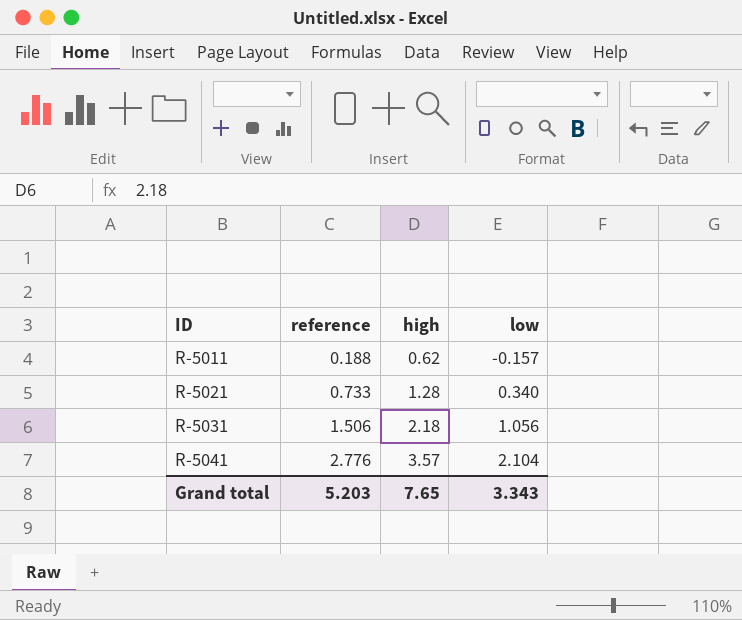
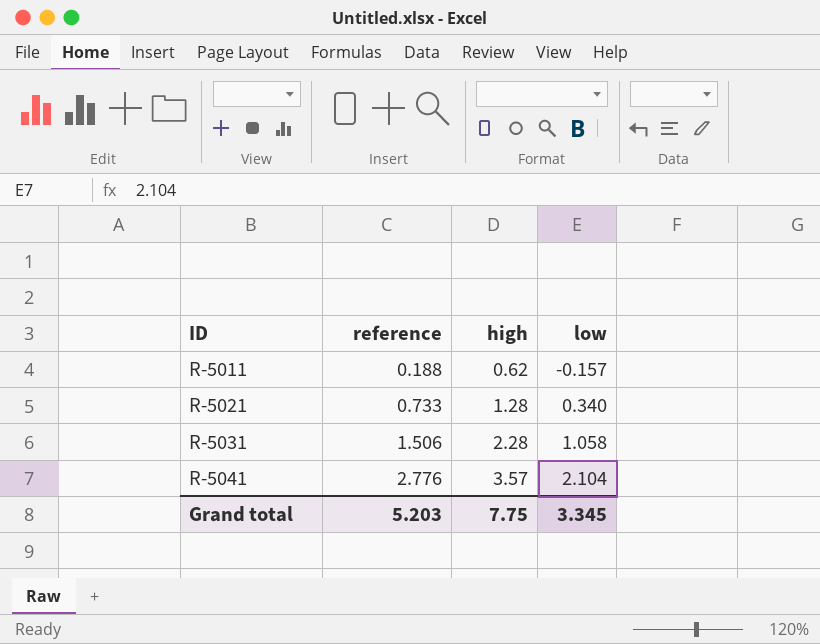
R-5031 | high: 2.18 -> 2.28
R-5031 | low: 1.056 -> 1.058
Grand total | high: 7.65 -> 7.75
Grand total | low: 3.343 -> 3.345

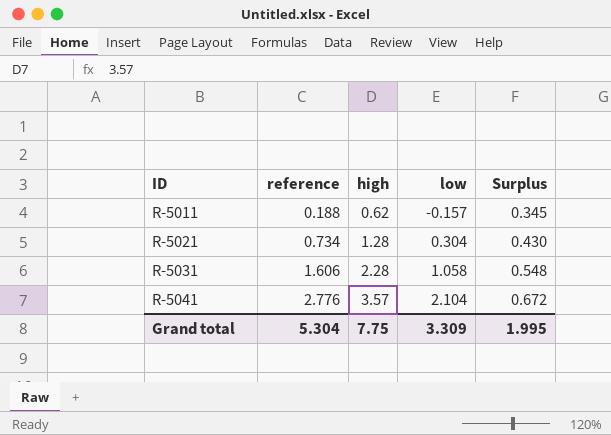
column Surplus | formula: none -> [reference] - [low]
R-5021 | reference: 0.733 -> 0.734
R-5021 | low: 0.340 -> 0.304
R-5031 | reference: 1.506 -> 1.606
Grand total | reference: 5.203 -> 5.304
Grand total | low: 3.345 -> 3.309

